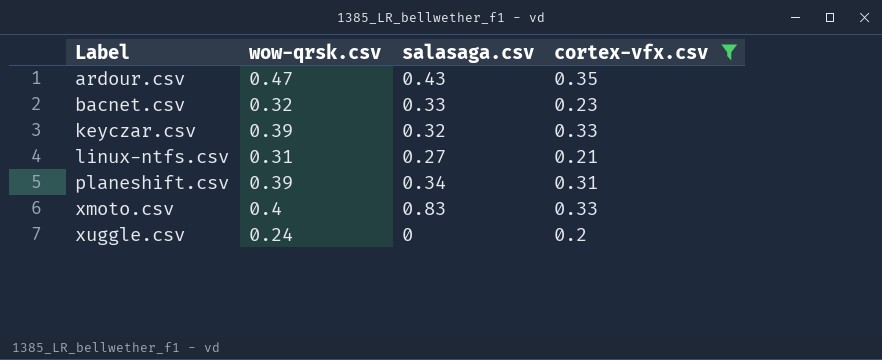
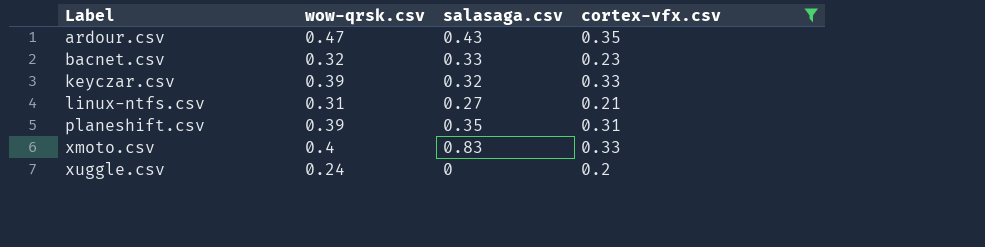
planeshift.csv | salasaga.csv: 0.34 -> 0.35

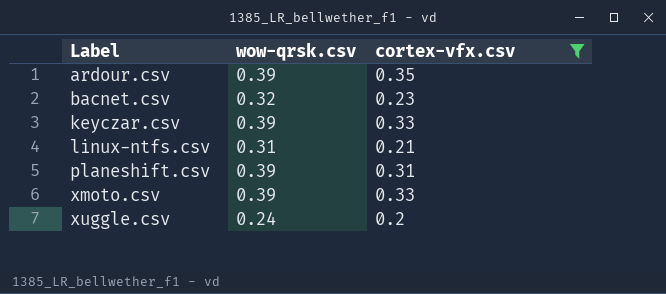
column salasaga.csv | position: 3 -> none
ardour.csv | wow-qrsk.csv: 0.47 -> 0.39
xmoto.csv | wow-qrsk.csv: 0.4 -> 0.39

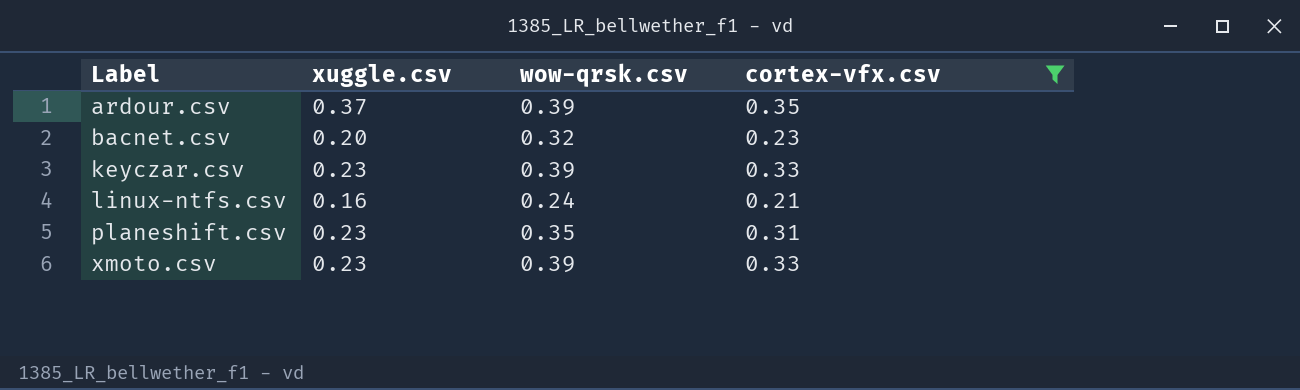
column xuggle.csv | position: none -> 2
row xuggle.csv: 0.24 | 0.2 -> none
linux-ntfs.csv | wow-qrsk.csv: 0.31 -> 0.24
planeshift.csv | wow-qrsk.csv: 0.39 -> 0.35

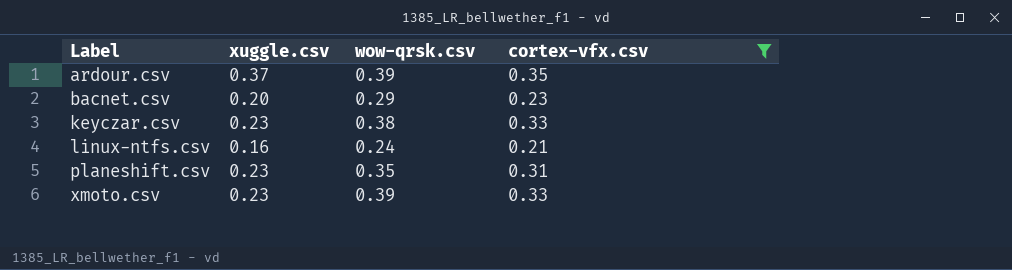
bacnet.csv | wow-qrsk.csv: 0.32 -> 0.29
keyczar.csv | wow-qrsk.csv: 0.39 -> 0.38

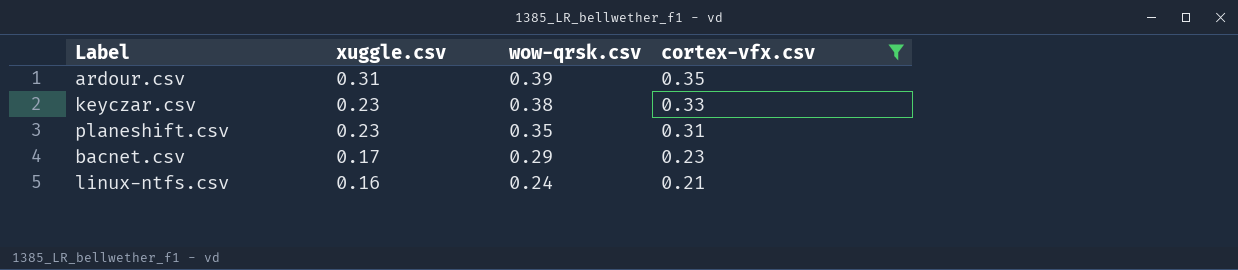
row order: Label ascending -> xuggle.csv descending
row xmoto.csv: 0.23 | 0.39 | 0.33 -> none
ardour.csv | xuggle.csv: 0.37 -> 0.31
bacnet.csv | xuggle.csv: 0.20 -> 0.17

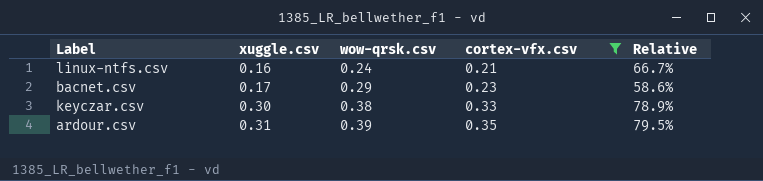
row order: xuggle.csv descending -> xuggle.csv ascending
column Relative | formula: none -> [xuggle.csv] / [wow-qrsk.csv]
row planeshift.csv: 0.23 | 0.35 | 0.31 -> none
keyczar.csv | xuggle.csv: 0.23 -> 0.30

